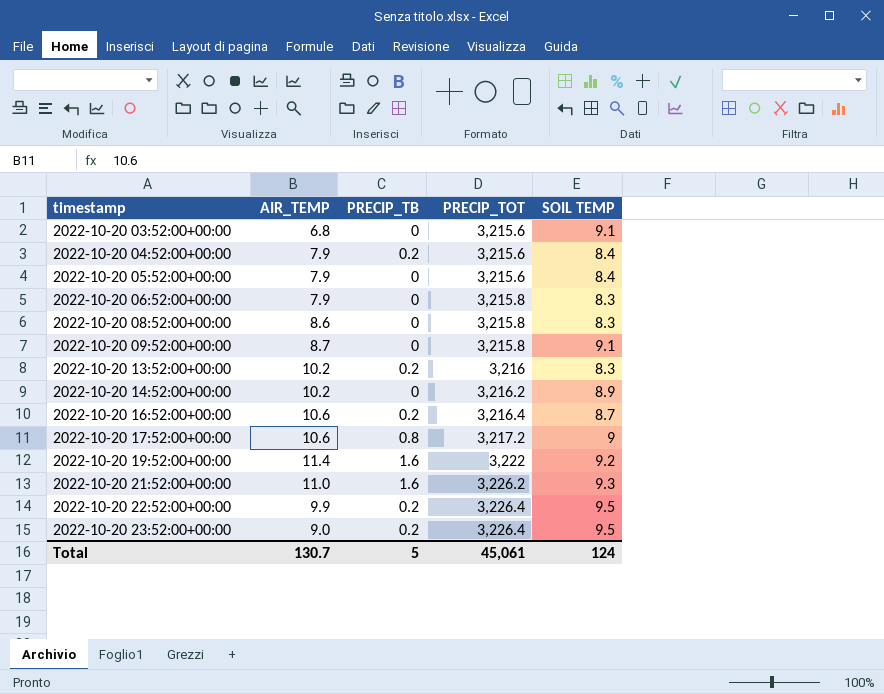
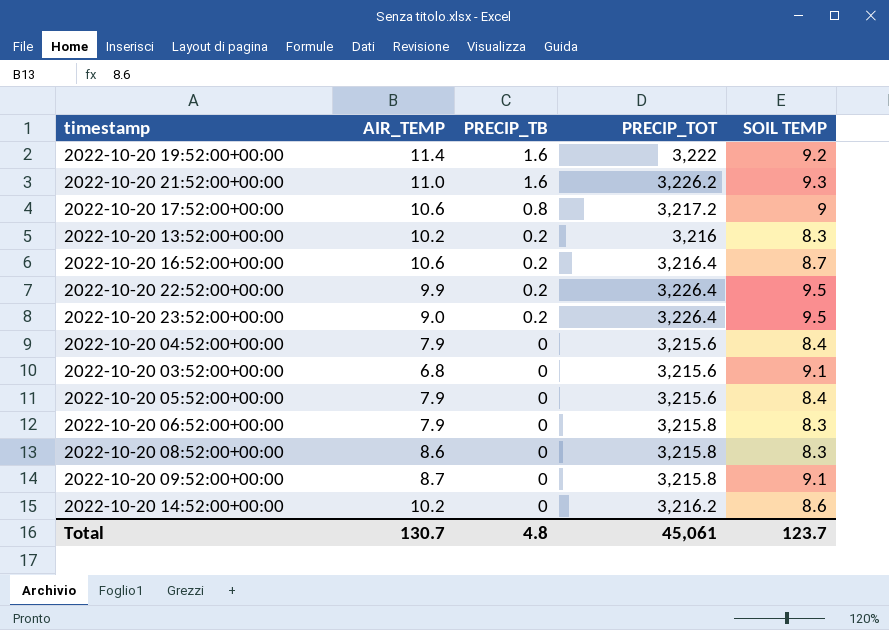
row order: timestamp ascending -> PRECIP_TB descending
2022-10-20 04:52:00+00:00 | PRECIP_TB: 0.2 -> 0
2022-10-20 14:52:00+00:00 | SOIL TEMP: 8.9 -> 8.6
Total | PRECIP_TB: 5 -> 4.8
Total | SOIL TEMP: 124 -> 123.7

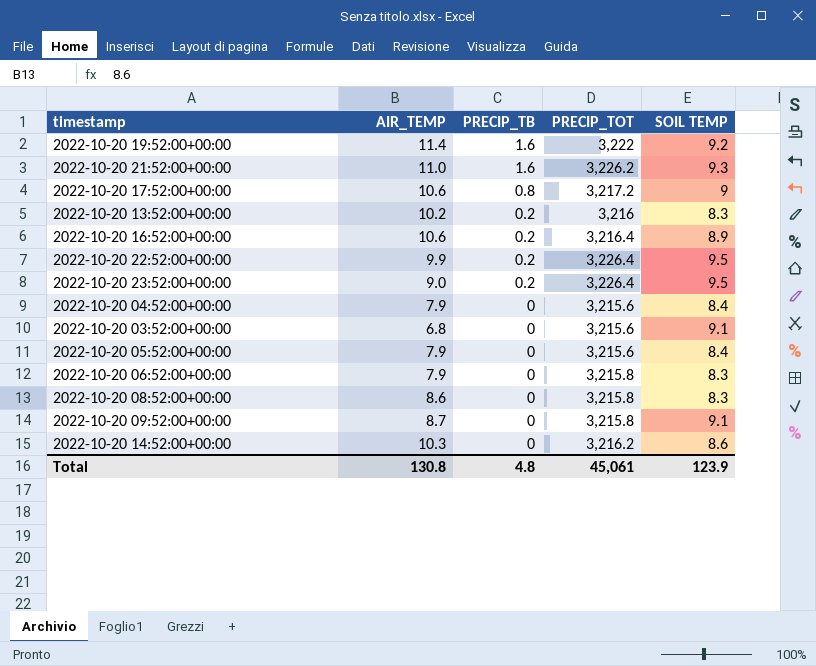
2022-10-20 16:52:00+00:00 | SOIL TEMP: 8.7 -> 8.9
2022-10-20 14:52:00+00:00 | AIR_TEMP: 10.2 -> 10.3
Total | AIR_TEMP: 130.7 -> 130.8
Total | SOIL TEMP: 123.7 -> 123.9

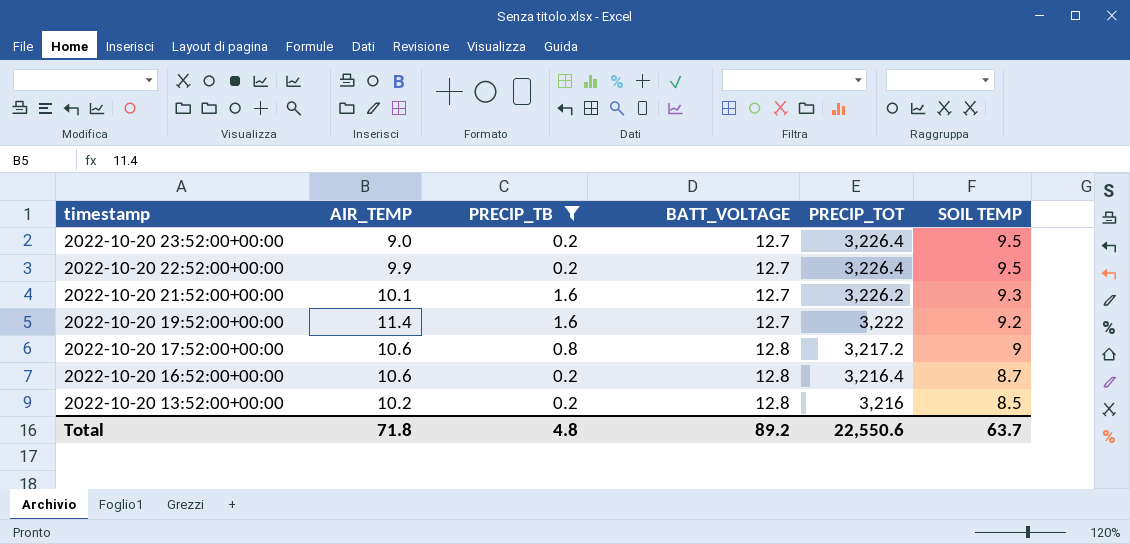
filter: none -> PRECIP_TB != 0
row order: PRECIP_TB descending -> timestamp descending
column BATT_VOLTAGE | position: none -> 4
2022-10-20 21:52:00+00:00 | AIR_TEMP: 11.0 -> 10.1
2022-10-20 16:52:00+00:00 | SOIL TEMP: 8.9 -> 8.7
2022-10-20 13:52:00+00:00 | SOIL TEMP: 8.3 -> 8.5
Total | AIR_TEMP: 130.8 -> 71.8
Total | PRECIP_TOT: 45,061 -> 22,550.6
Total | SOIL TEMP: 123.9 -> 63.7

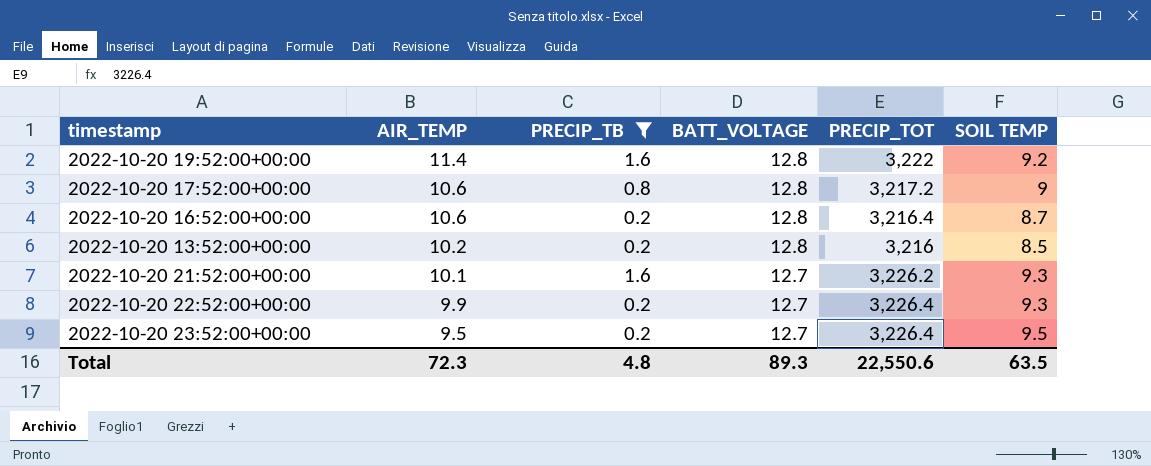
row order: timestamp descending -> AIR_TEMP descending
2022-10-20 19:52:00+00:00 | BATT_VOLTAGE: 12.7 -> 12.8
2022-10-20 22:52:00+00:00 | SOIL TEMP: 9.5 -> 9.3
2022-10-20 23:52:00+00:00 | AIR_TEMP: 9.0 -> 9.5
Total | AIR_TEMP: 71.8 -> 72.3
Total | BATT_VOLTAGE: 89.2 -> 89.3
Total | SOIL TEMP: 63.7 -> 63.5

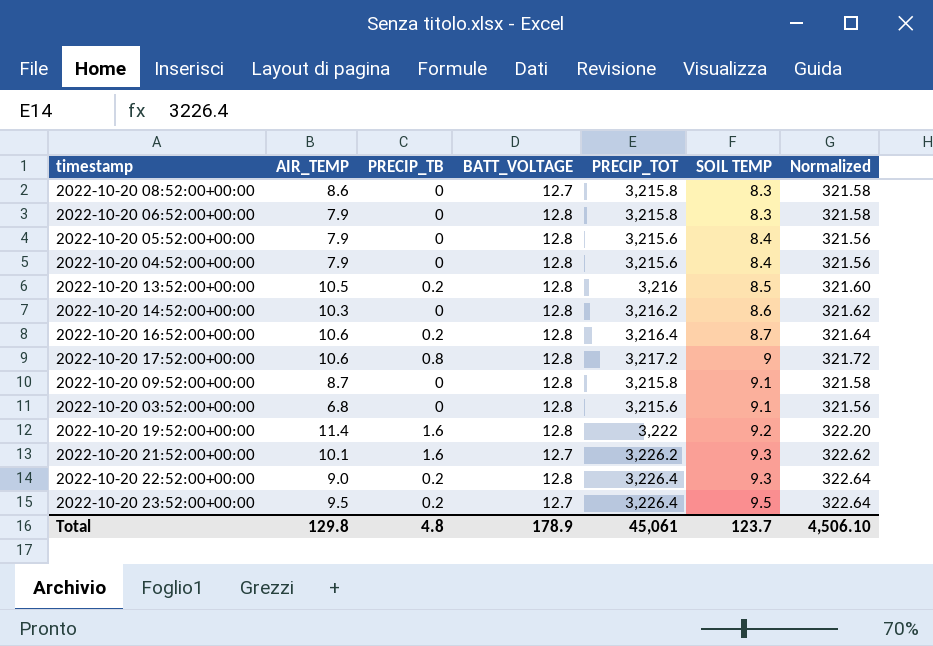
filter: PRECIP_TB != 0 -> none
row order: AIR_TEMP descending -> SOIL TEMP ascending
column Normalized | formula: none -> [PRECIP_TOT] * 0.1
2022-10-20 13:52:00+00:00 | AIR_TEMP: 10.2 -> 10.5
2022-10-20 22:52:00+00:00 | AIR_TEMP: 9.9 -> 9.0
2022-10-20 22:52:00+00:00 | BATT_VOLTAGE: 12.7 -> 12.8
Total | AIR_TEMP: 72.3 -> 129.8
Total | BATT_VOLTAGE: 89.3 -> 178.9
Total | PRECIP_TOT: 22,550.6 -> 45,061
Total | SOIL TEMP: 63.5 -> 123.7

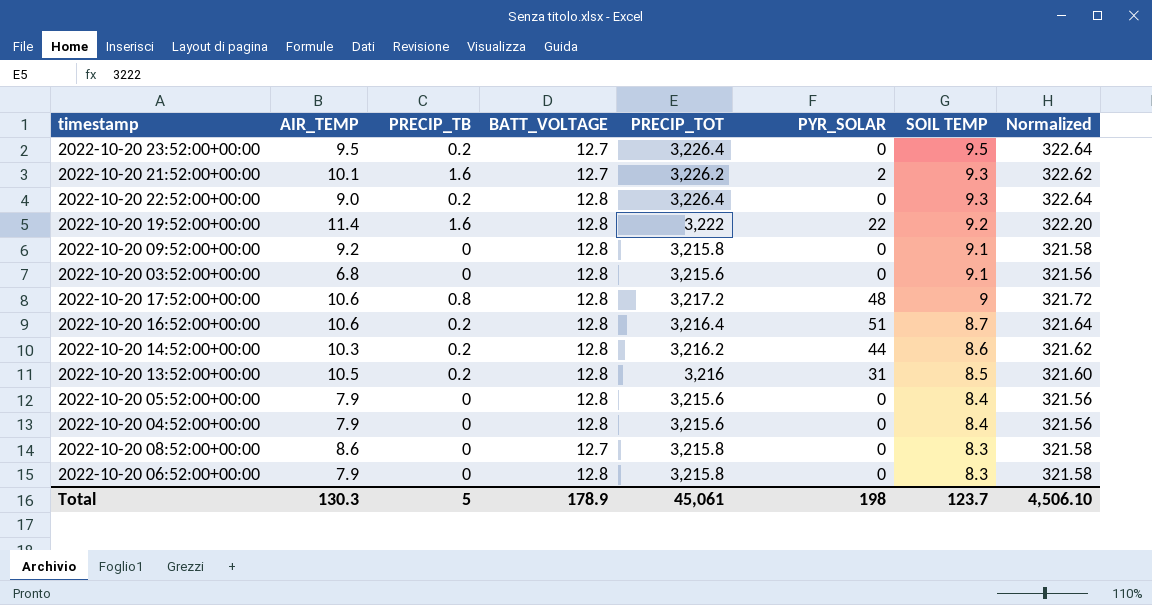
row order: SOIL TEMP ascending -> SOIL TEMP descending
column PYR_SOLAR | position: none -> 6
2022-10-20 09:52:00+00:00 | AIR_TEMP: 8.7 -> 9.2
2022-10-20 14:52:00+00:00 | PRECIP_TB: 0 -> 0.2
Total | AIR_TEMP: 129.8 -> 130.3
Total | PRECIP_TB: 4.8 -> 5

